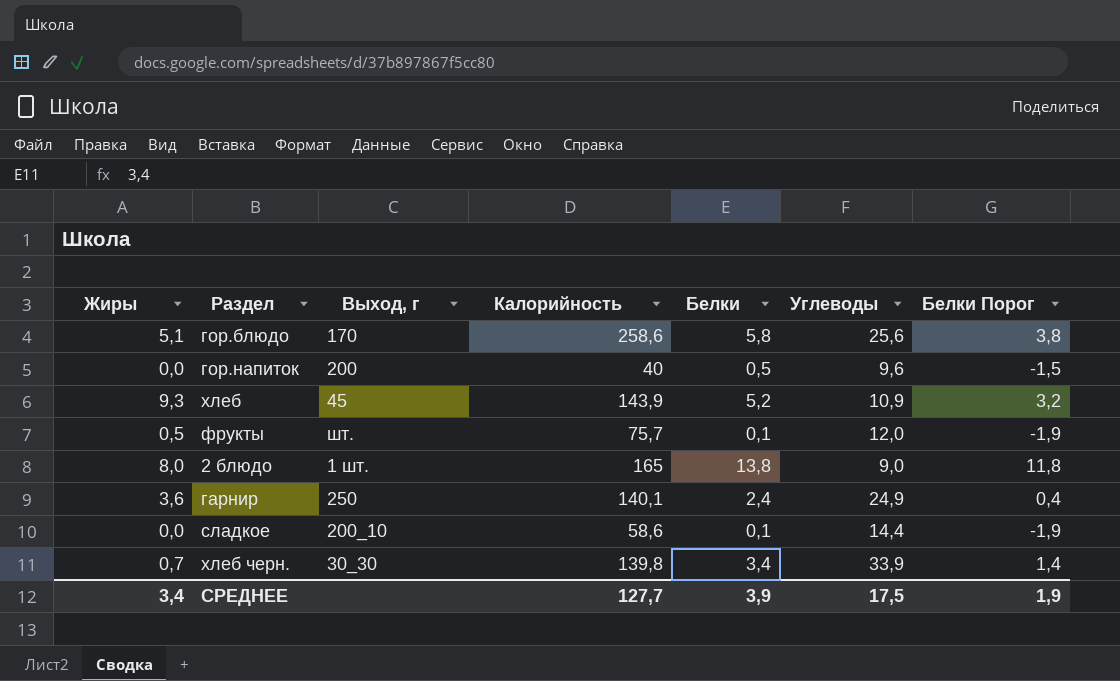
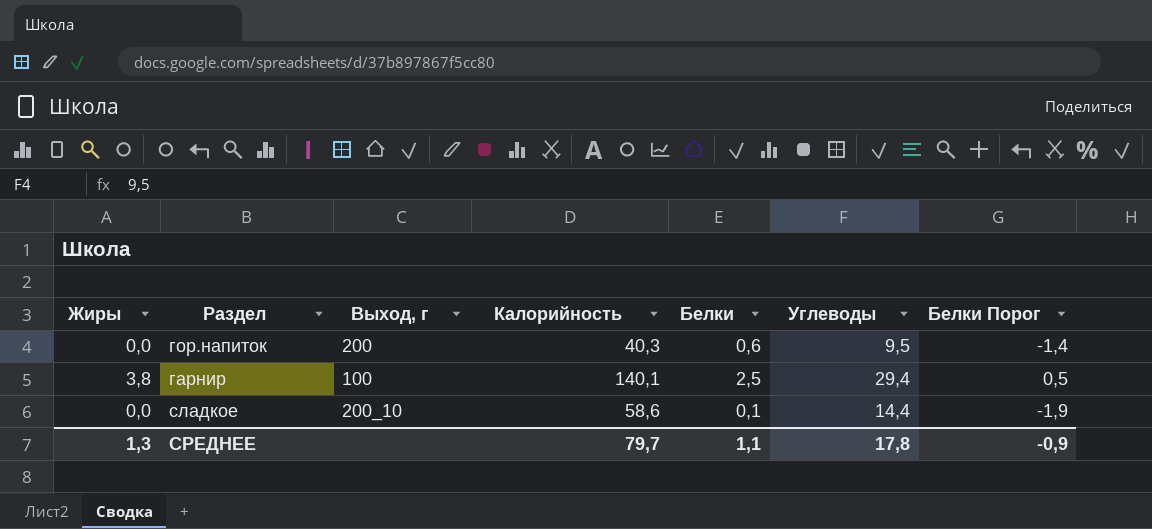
row гор.блюдо: 5,1 | 170 | 258,6 | 5,8 | 25,6 | 3,8 -> none
row хлеб: 9,3 | 45 | 143,9 | 5,2 | 10,9 | 3,2 -> none
row фрукты: 0,5 | шт. | 75,7 | 0,1 | 12,0 | -1,9 -> none
row 2 блюдо: 8,0 | 1 шт. | 165 | 13,8 | 9,0 | 11,8 -> none
row хлеб черн.: 0,7 | 30_30 | 139,8 | 3,4 | 33,9 | 1,4 -> none
гор.напиток | Калорийность: 40 -> 40,3
гор.напиток | Белки: 0,5 -> 0,6
гор.напиток | Углеводы: 9,6 -> 9,5
гор.напиток | Белки Порог: -1,5 -> -1,4
гарнир | Жиры: 3,6 -> 3,8
гарнир | Выход, г: 250 -> 100
гарнир | Белки: 2,4 -> 2,5
гарнир | Углеводы: 24,9 -> 29,4
гарнир | Белки Порог: 0,4 -> 0,5
СРЕДНЕЕ | Жиры: 3,4 -> 1,3
СРЕДНЕЕ | Калорийность: 127,7 -> 79,7
СРЕДНЕЕ | Белки: 3,9 -> 1,1
СРЕДНЕЕ | Углеводы: 17,5 -> 17,8
СРЕДНЕЕ | Белки Порог: 1,9 -> -0,9

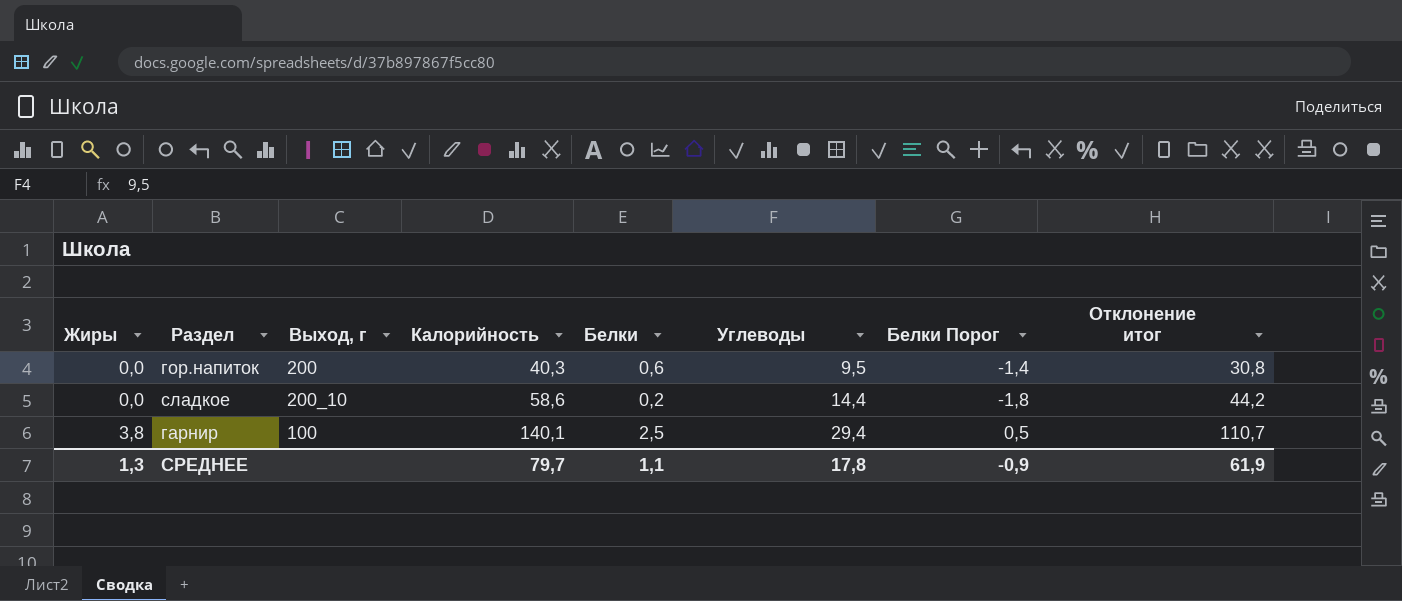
row order: none -> Жиры ascending
column Отклонение итог | formula: none -> [Калорийность] - [Углеводы]
сладкое | Белки: 0,1 -> 0,2
сладкое | Белки Порог: -1,9 -> -1,8

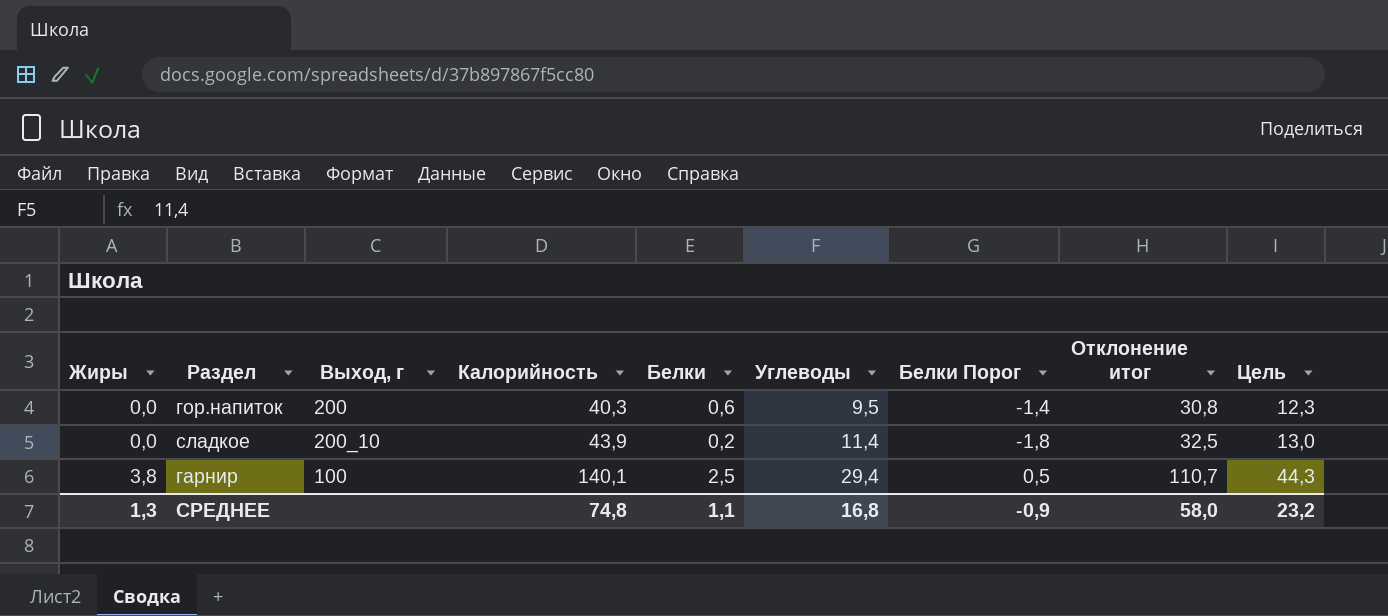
column Цель | formula: none -> [Отклонение итог] * 0,4
сладкое | Калорийность: 58,6 -> 43,9
сладкое | Углеводы: 14,4 -> 11,4
сладкое | Отклонение итог: 44,2 -> 32,5
СРЕДНЕЕ | Калорийность: 79,7 -> 74,8
СРЕДНЕЕ | Углеводы: 17,8 -> 16,8
СРЕДНЕЕ | Отклонение итог: 61,9 -> 58,0

